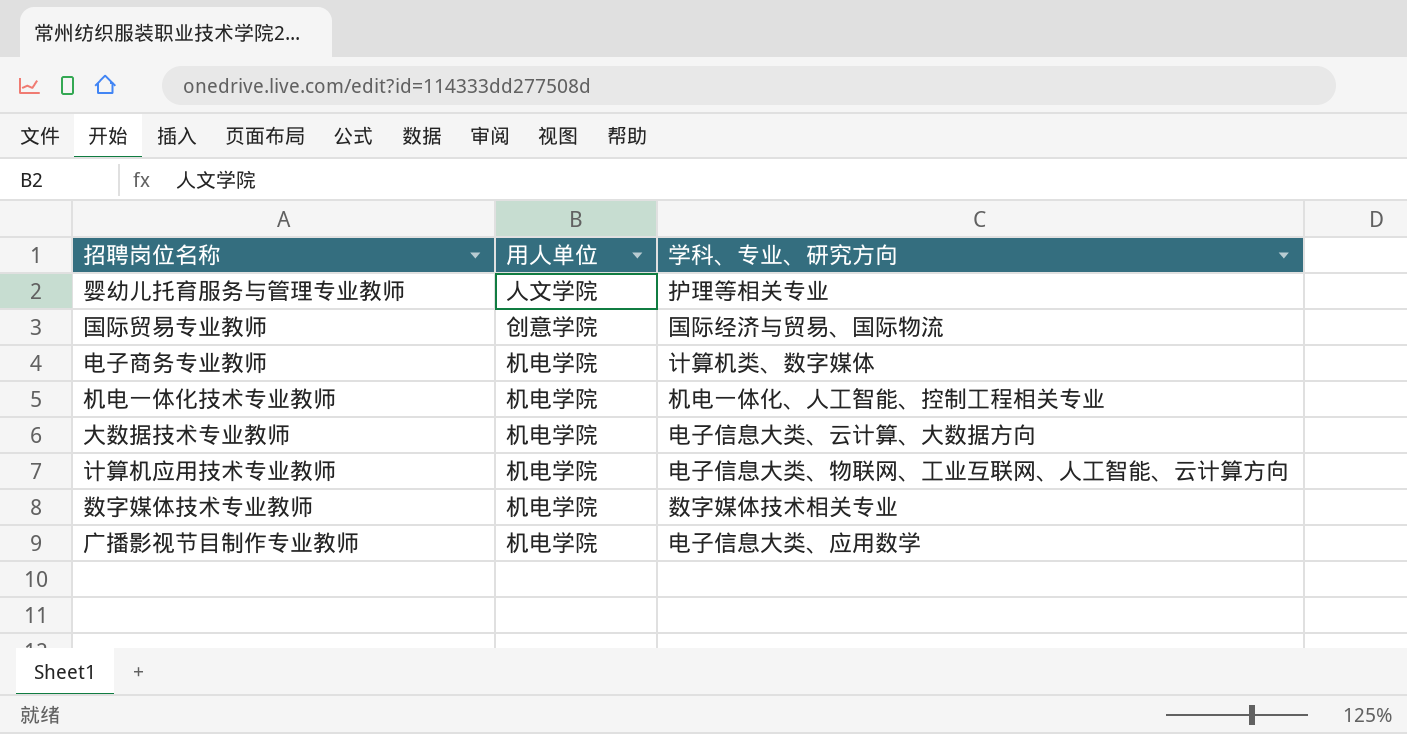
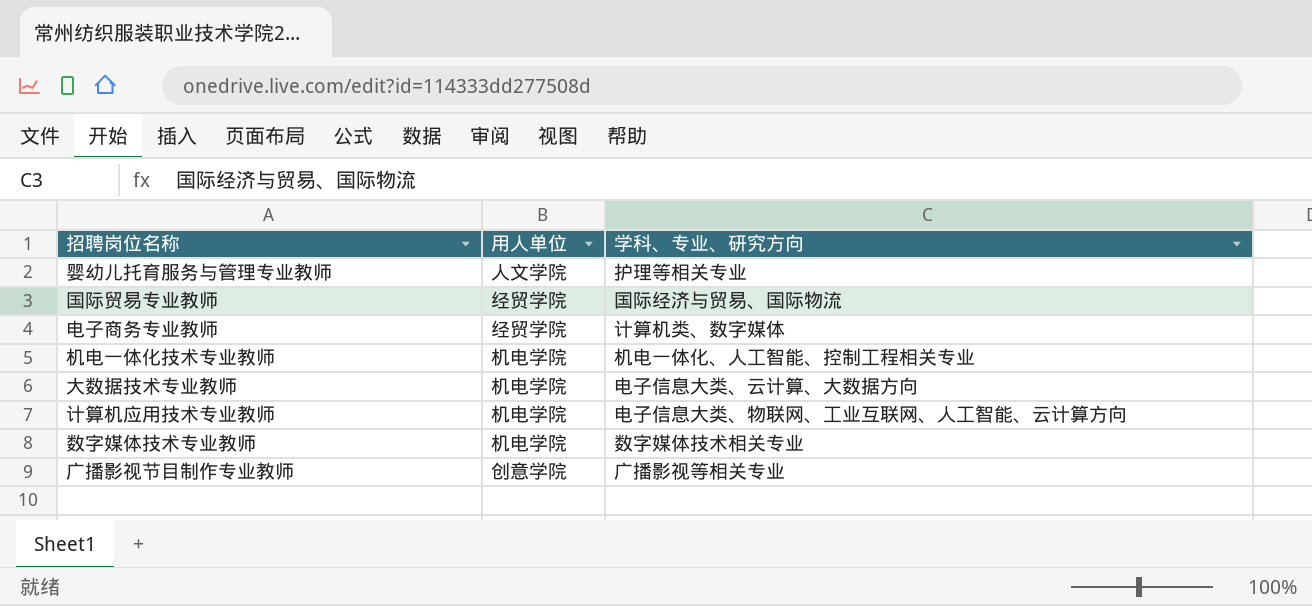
国际贸易专业教师 | 用人单位: 创意学院 -> 经贸学院
电子商务专业教师 | 用人单位: 机电学院 -> 经贸学院
广播影视节目制作专业教师 | 用人单位: 机电学院 -> 创意学院
广播影视节目制作专业教师 | 学科、专业、研究方向: 电子信息大类、应用数学 -> 广播影视等相关专业

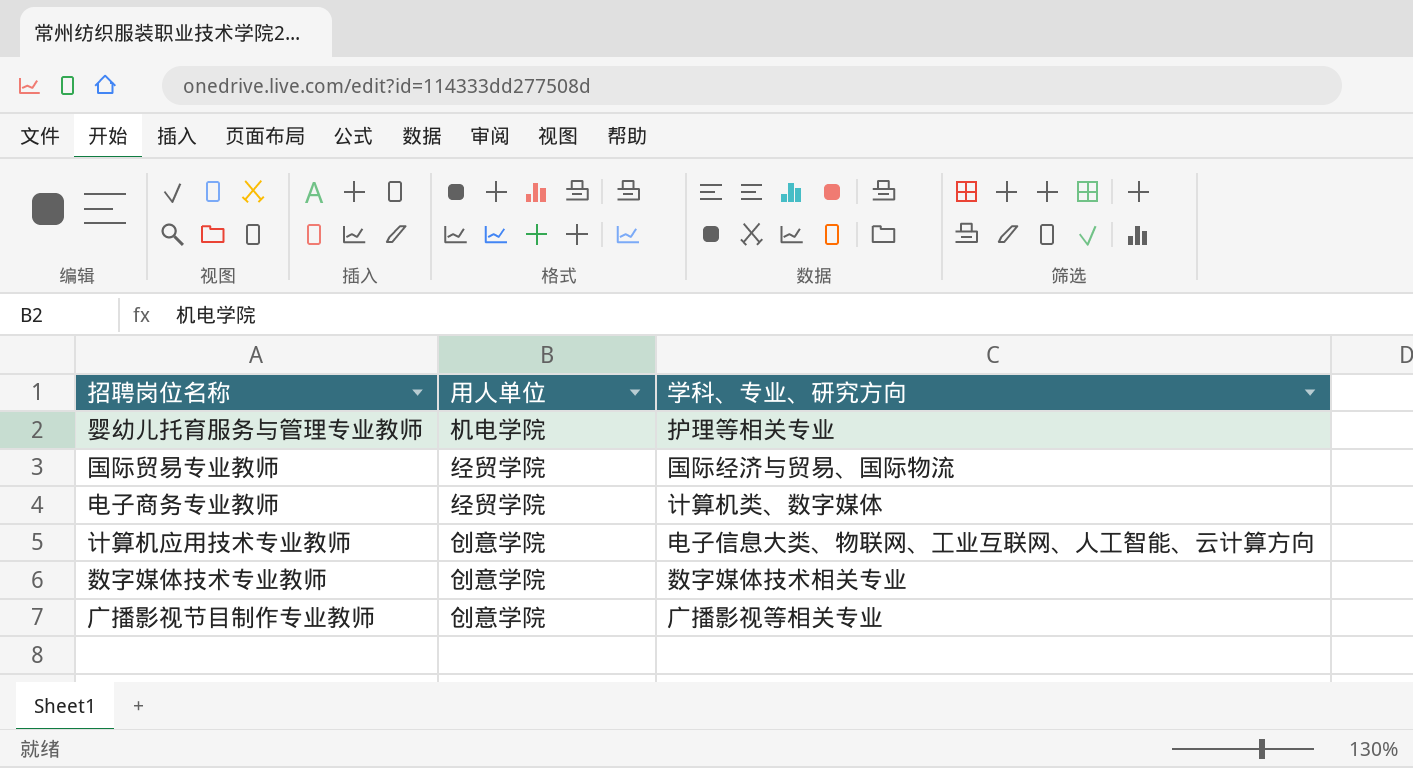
row 机电一体化技术专业教师: 机电学院 | 机电一体化、人工智能、控制工程相关专业 -> none
row 大数据技术专业教师: 机电学院 | 电子信息大类、云计算、大数据方向 -> none
婴幼儿托育服务与管理专业教师 | 用人单位: 人文学院 -> 机电学院
计算机应用技术专业教师 | 用人单位: 机电学院 -> 创意学院
数字媒体技术专业教师 | 用人单位: 机电学院 -> 创意学院

